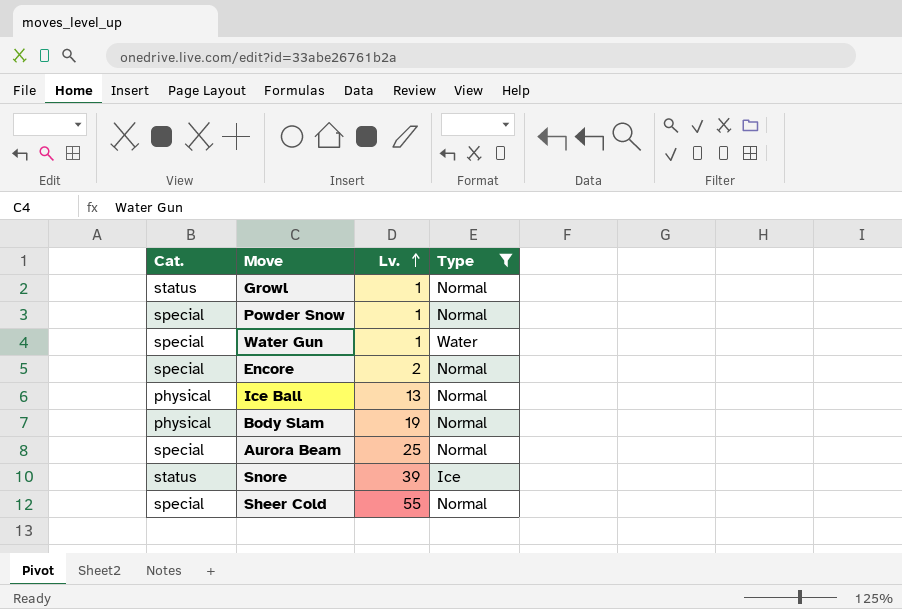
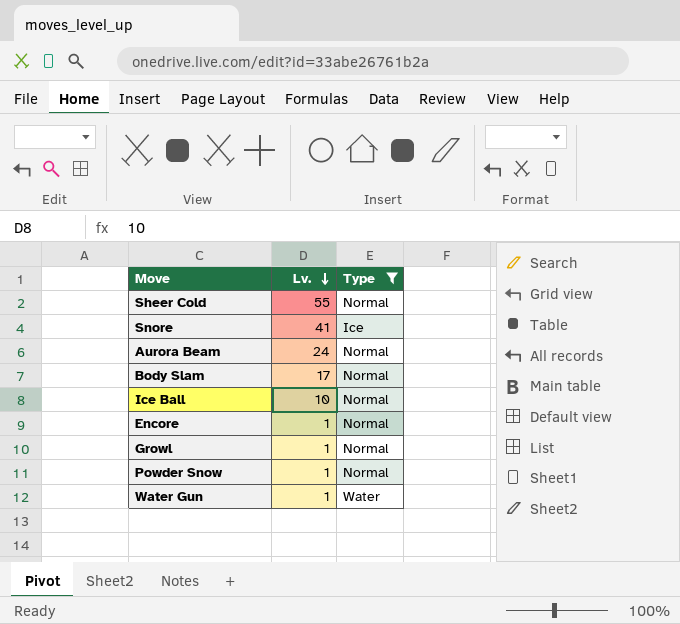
row order: Lv. ascending -> Lv. descending
column Cat. | position: 1 -> none
Snore | Lv.: 39 -> 41
Aurora Beam | Lv.: 25 -> 24
Body Slam | Lv.: 19 -> 17
Ice Ball | Lv.: 13 -> 10
Encore | Lv.: 2 -> 1

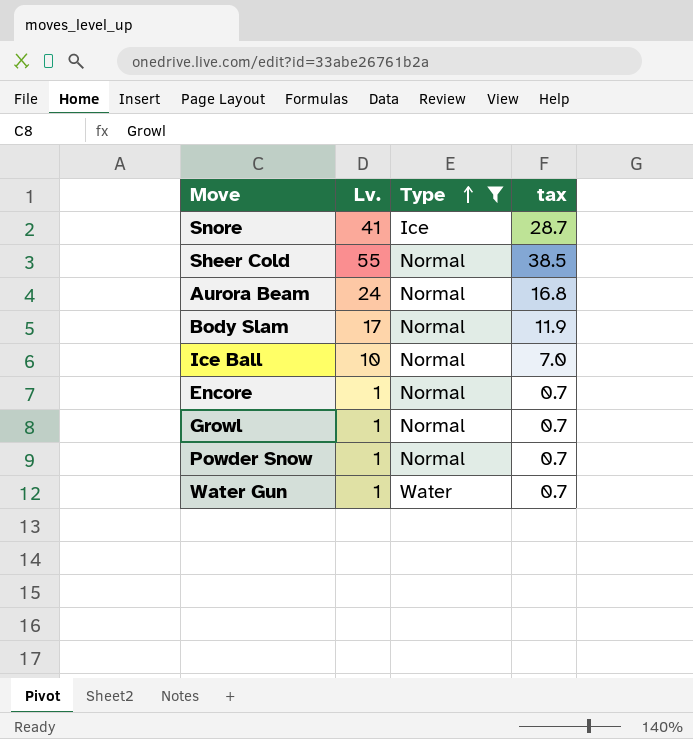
row order: Lv. descending -> Type ascending
column tax | formula: none -> [Lv.] * 0.7

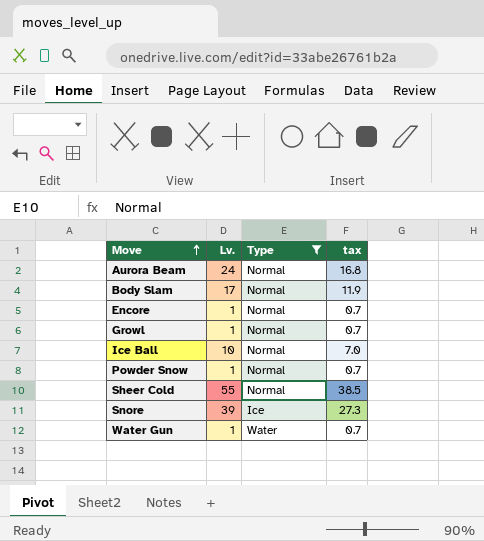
row order: Type ascending -> Move ascending
Snore | Lv.: 41 -> 39
Snore | tax: 28.7 -> 27.3

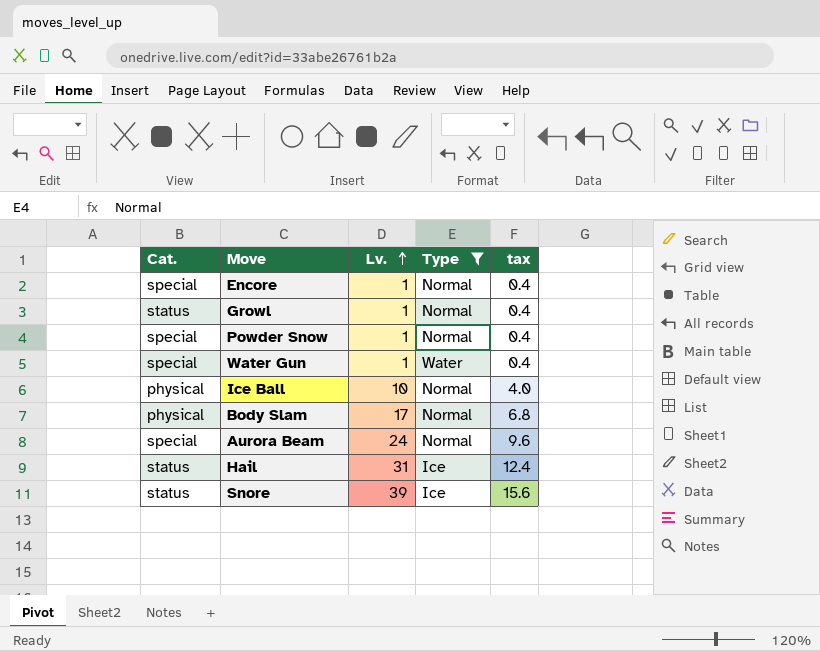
row order: Move ascending -> Lv. ascending
column Cat. | position: none -> 1
column tax | formula: [Lv.] * 0.7 -> [Lv.] * 0.4
row Sheer Cold: 55 | Normal | 38.5 -> none
row Hail: none -> status | 31 | Ice | 12.4

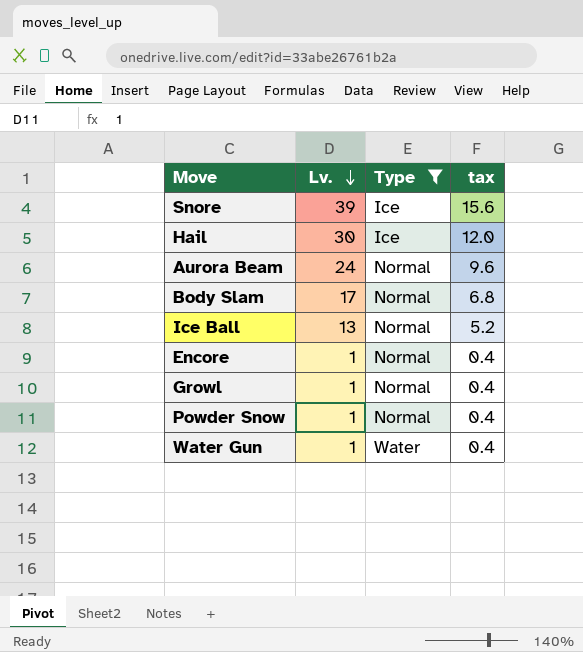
row order: Lv. ascending -> Lv. descending
column Cat. | position: 1 -> none
Hail | Lv.: 31 -> 30
Hail | tax: 12.4 -> 12.0
Ice Ball | Lv.: 10 -> 13
Ice Ball | tax: 4.0 -> 5.2

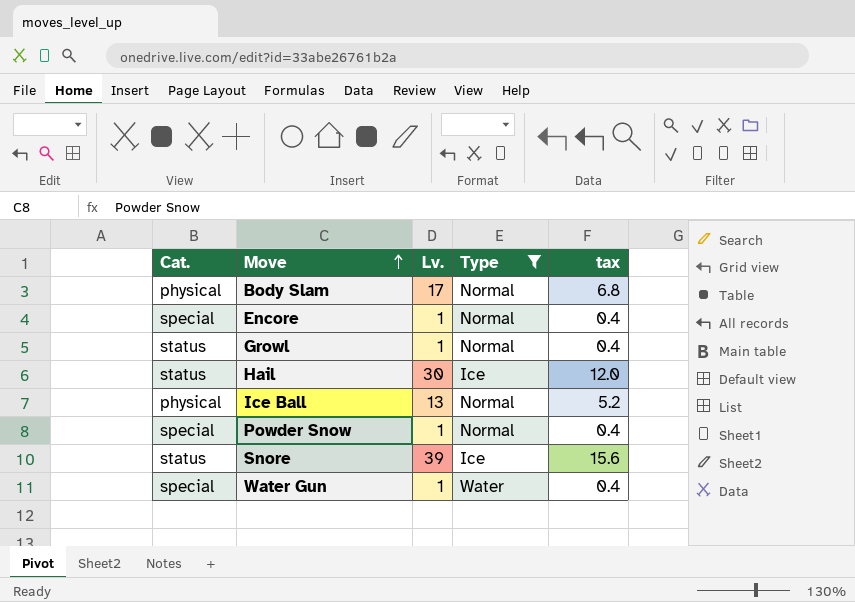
row order: Lv. descending -> Move ascending
column Cat. | position: none -> 1
row Aurora Beam: 24 | Normal | 9.6 -> none

